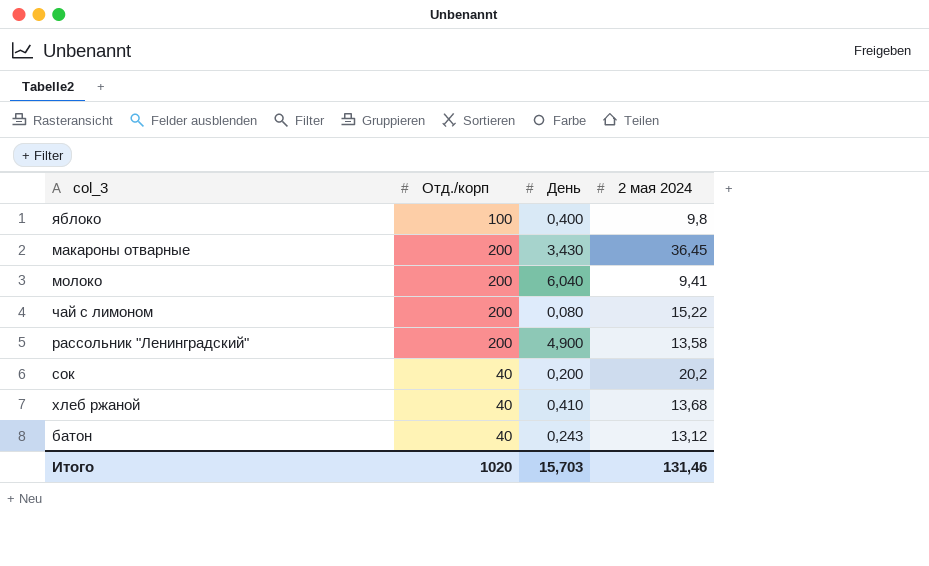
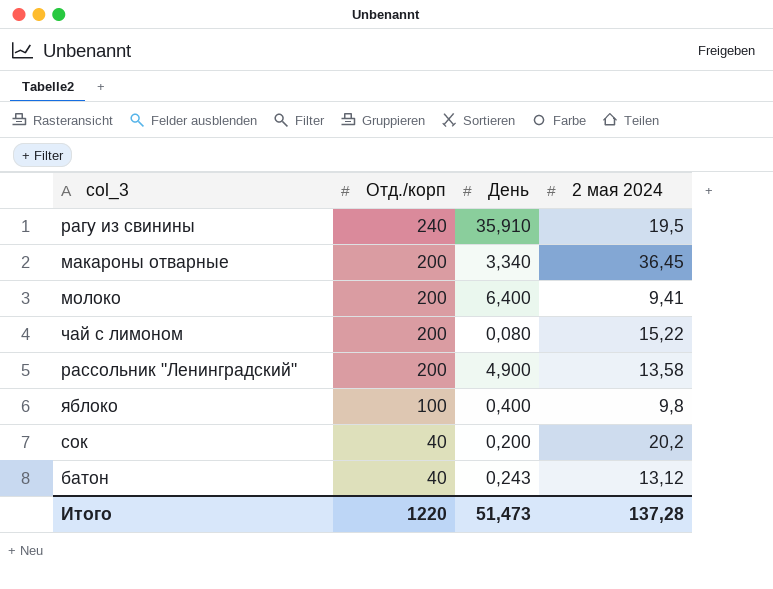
row order: none -> Отд./корп descending
row хлеб ржаной: 40 | 0,410 | 13,68 -> none
row рагу из свинины: none -> 240 | 35,910 | 19,5
макароны отварные | День: 3,430 -> 3,340
молоко | День: 6,040 -> 6,400
Итого | Отд./корп: 1020 -> 1220
Итого | День: 15,703 -> 51,473
Итого | 2 мая 2024: 131,46 -> 137,28

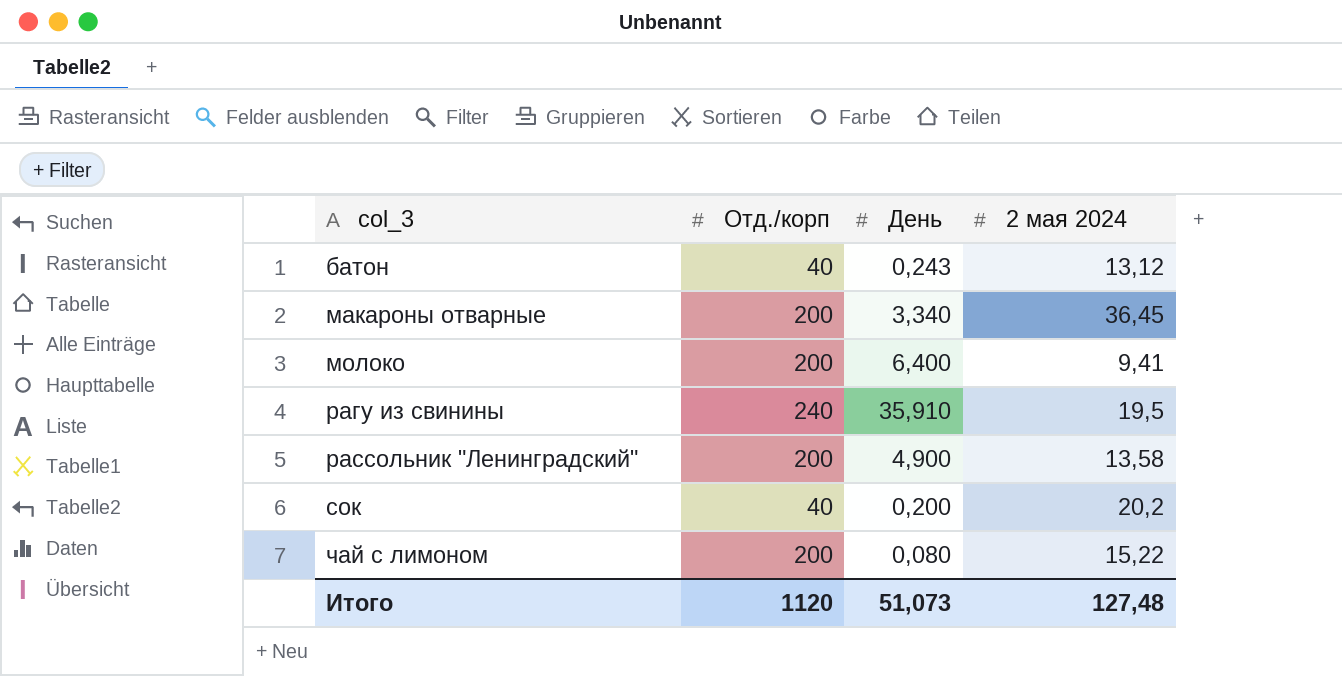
row order: Отд./корп descending -> col_3 ascending
row яблоко: 100 | 0,400 | 9,8 -> none
Итого | Отд./корп: 1220 -> 1120
Итого | День: 51,473 -> 51,073
Итого | 2 мая 2024: 137,28 -> 127,48

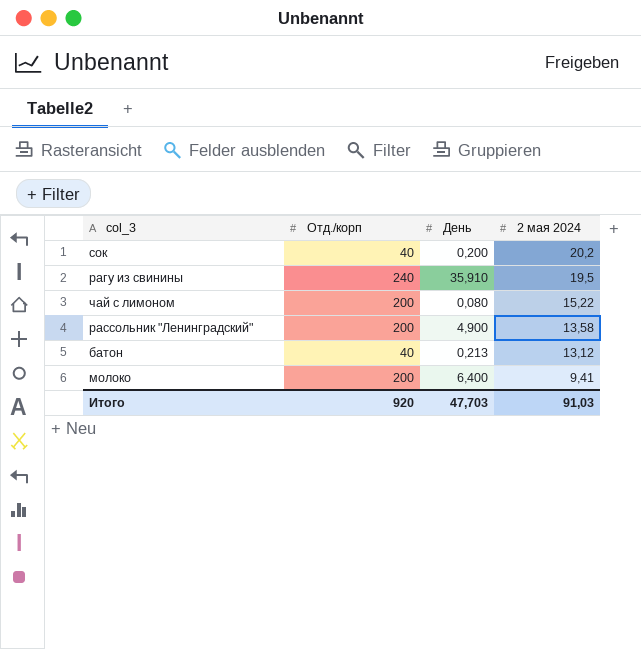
row order: col_3 ascending -> 2 мая 2024 descending
row макароны отварные: 200 | 3,340 | 36,45 -> none
батон | День: 0,243 -> 0,213
Итого | Отд./корп: 1120 -> 920
Итого | День: 51,073 -> 47,703
Итого | 2 мая 2024: 127,48 -> 91,03

